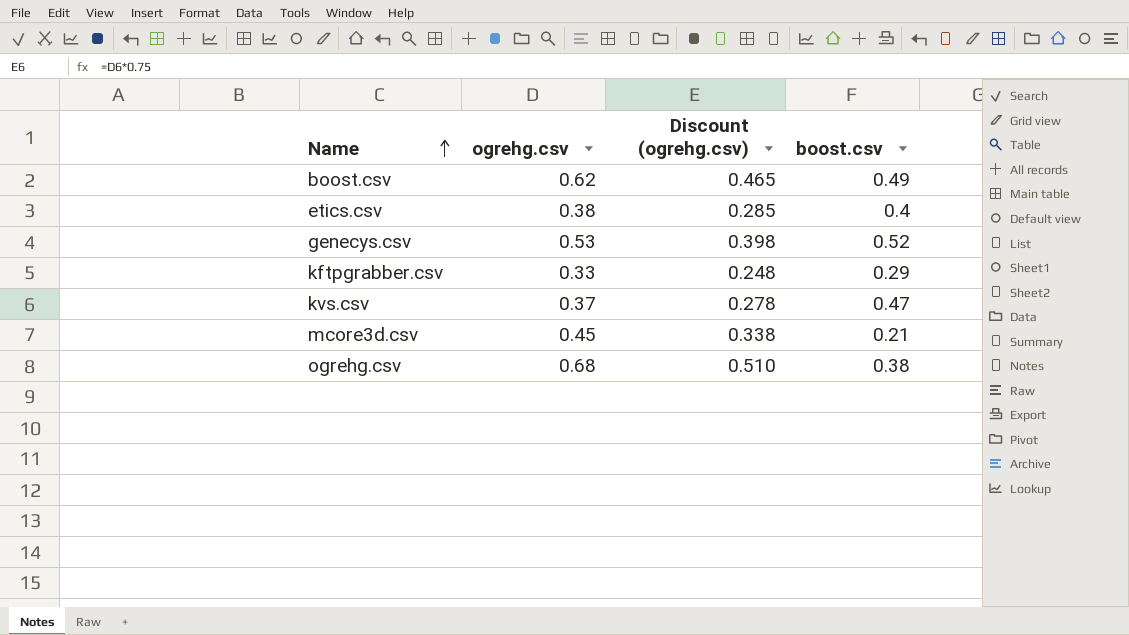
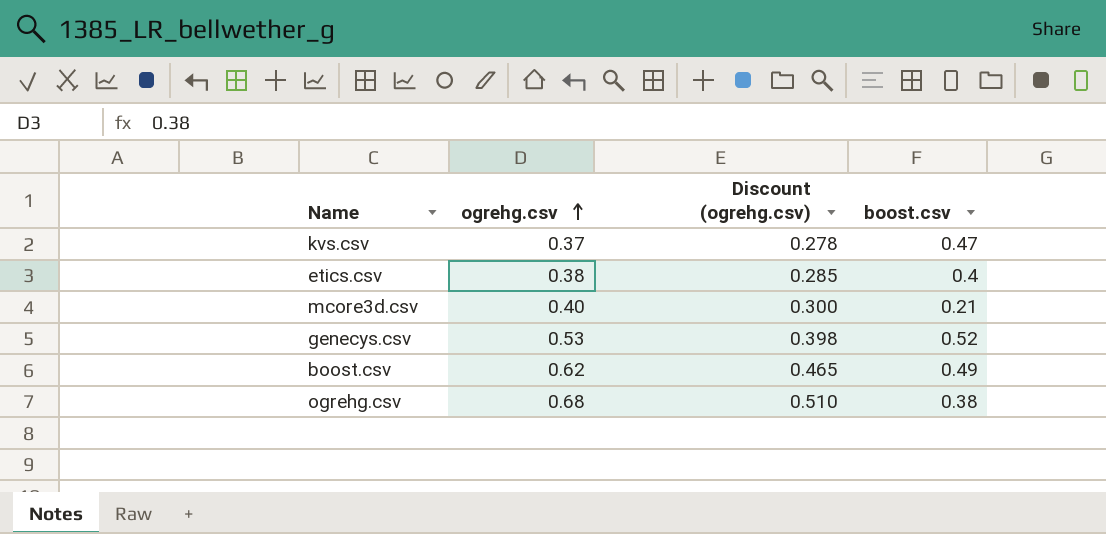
row order: Name ascending -> ogrehg.csv ascending
row kftpgrabber.csv: 0.33 | 0.248 | 0.29 -> none
mcore3d.csv | ogrehg.csv: 0.45 -> 0.40
mcore3d.csv | Discount (ogrehg.csv): 0.338 -> 0.300

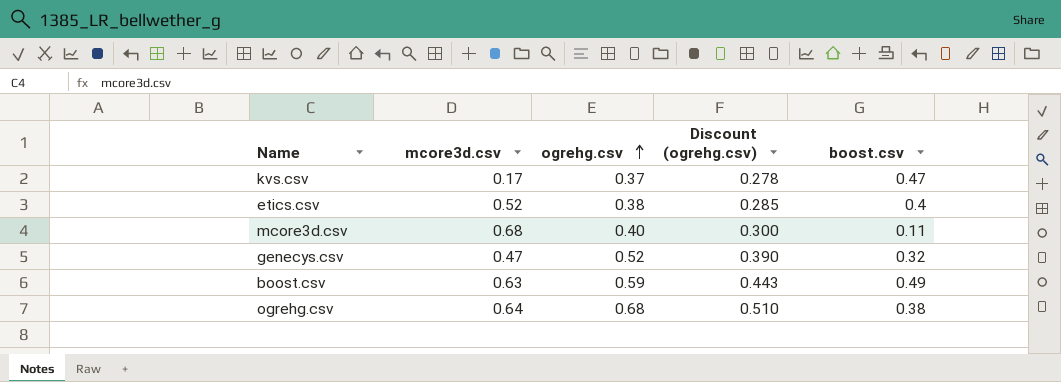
column mcore3d.csv | position: none -> 2
mcore3d.csv | boost.csv: 0.21 -> 0.11
genecys.csv | ogrehg.csv: 0.53 -> 0.52
genecys.csv | Discount (ogrehg.csv): 0.398 -> 0.390
genecys.csv | boost.csv: 0.52 -> 0.32
boost.csv | ogrehg.csv: 0.62 -> 0.59
boost.csv | Discount (ogrehg.csv): 0.465 -> 0.443

